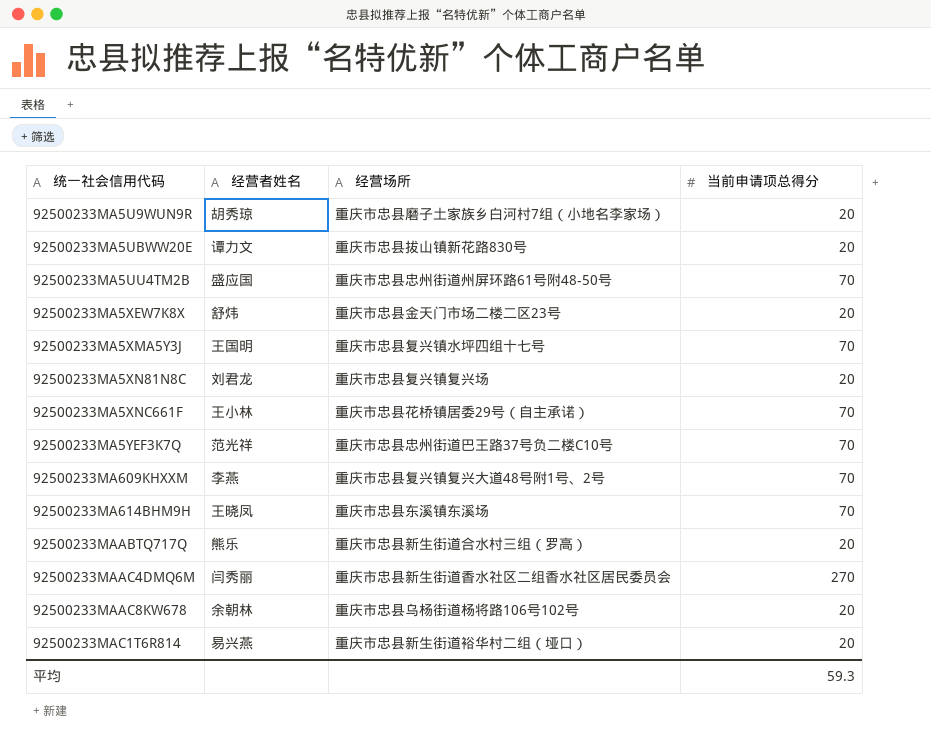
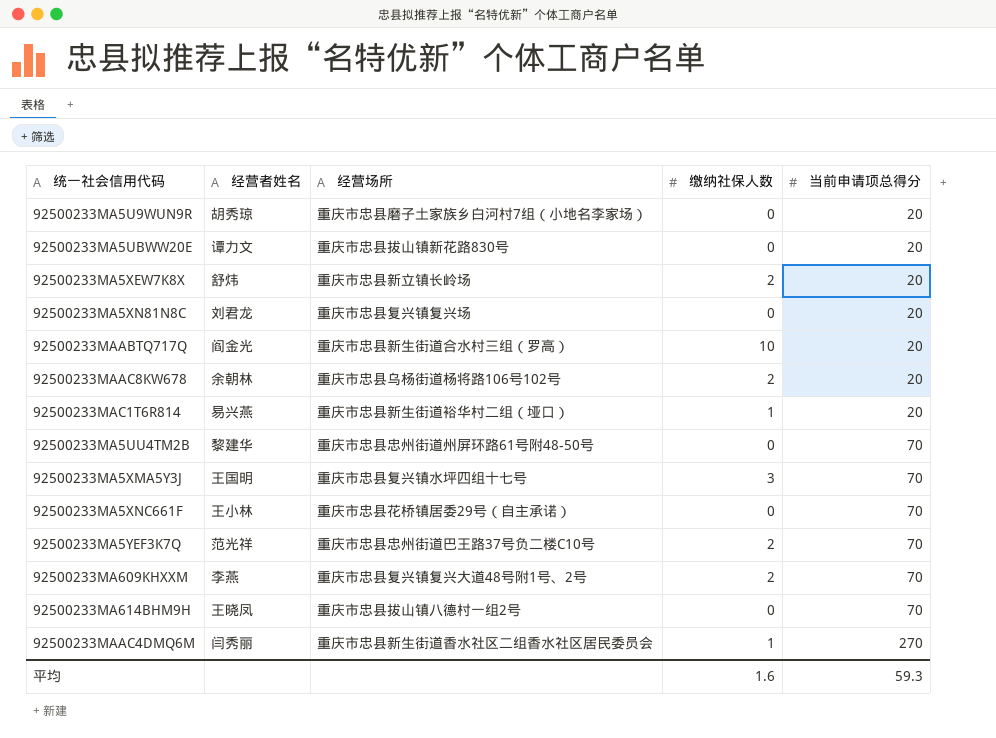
row order: 统一社会信用代码 ascending -> 当前申请项总得分 ascending
column 缴纳社保人数 | position: none -> 4
92500233MA5XEW7K8X | 经营场所: 重庆市忠县金天门市场二楼二区23号 -> 重庆市忠县新立镇长岭场
92500233MAABTQ717Q | 经营者姓名: 熊乐 -> 阎金光
92500233MA5UU4TM2B | 经营者姓名: 盛应国 -> 黎建华
92500233MA614BHM9H | 经营场所: 重庆市忠县东溪镇东溪场 -> 重庆市忠县拔山镇八德村一组2号

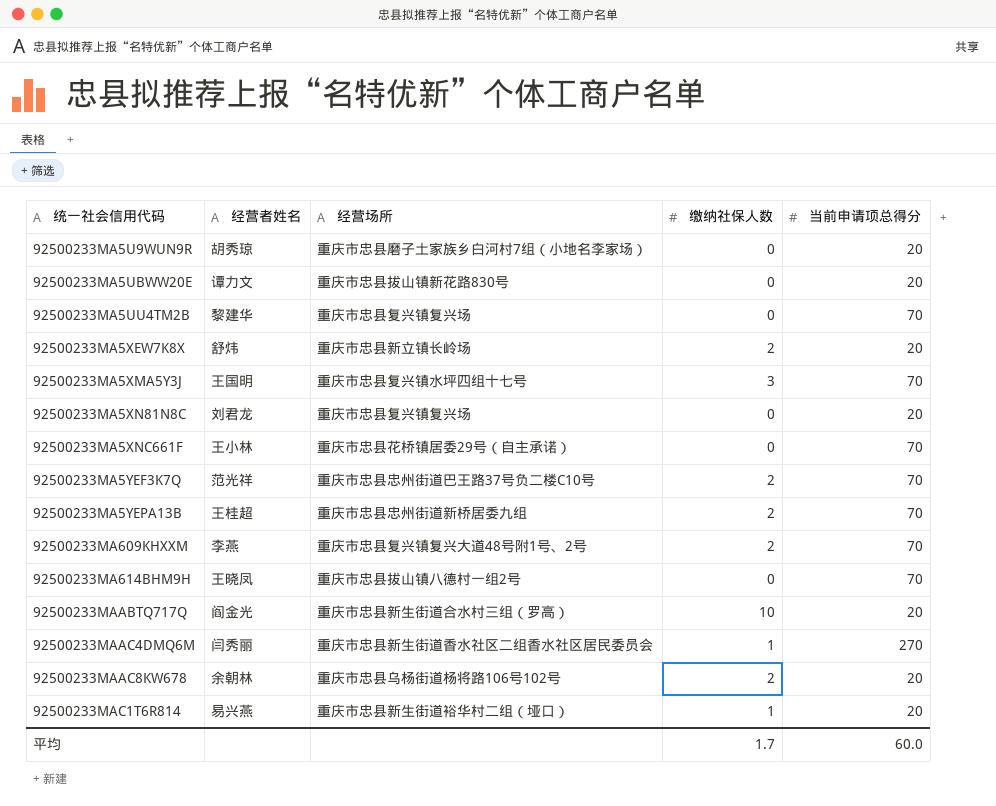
row order: 当前申请项总得分 ascending -> 统一社会信用代码 ascending
92500233MA5UU4TM2B | 经营场所: 重庆市忠县忠州街道州屏环路61号附48-50号 -> 重庆市忠县复兴镇复兴场
row 92500233MA5YEPA13B: none -> 王桂超 | 重庆市忠县忠州街道新桥居委九组 | 2 | 70
平均 | 缴纳社保人数: 1.6 -> 1.7
平均 | 当前申请项总得分: 59.3 -> 60.0

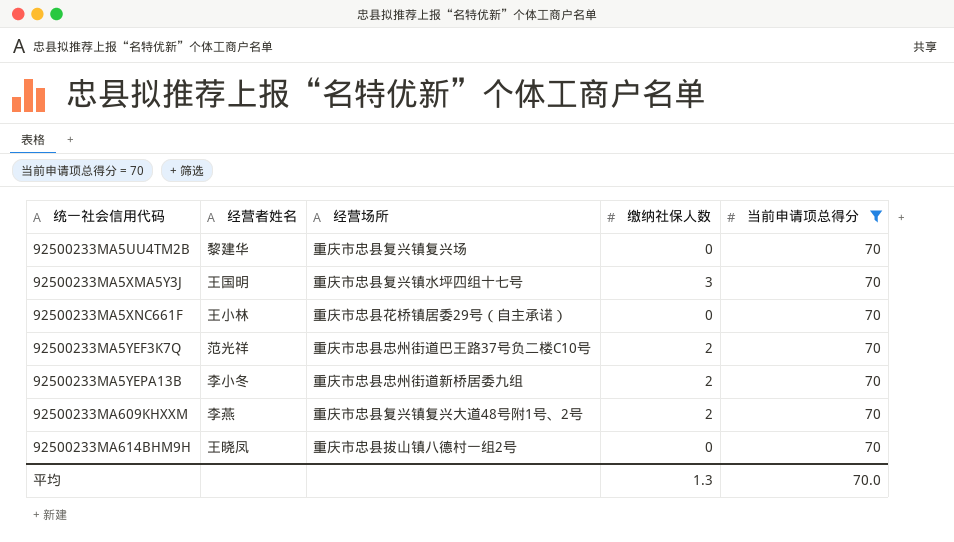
filter: none -> 当前申请项总得分 = 70
92500233MA5YEPA13B | 经营者姓名: 王桂超 -> 李小冬
平均 | 缴纳社保人数: 1.7 -> 1.3
平均 | 当前申请项总得分: 60.0 -> 70.0

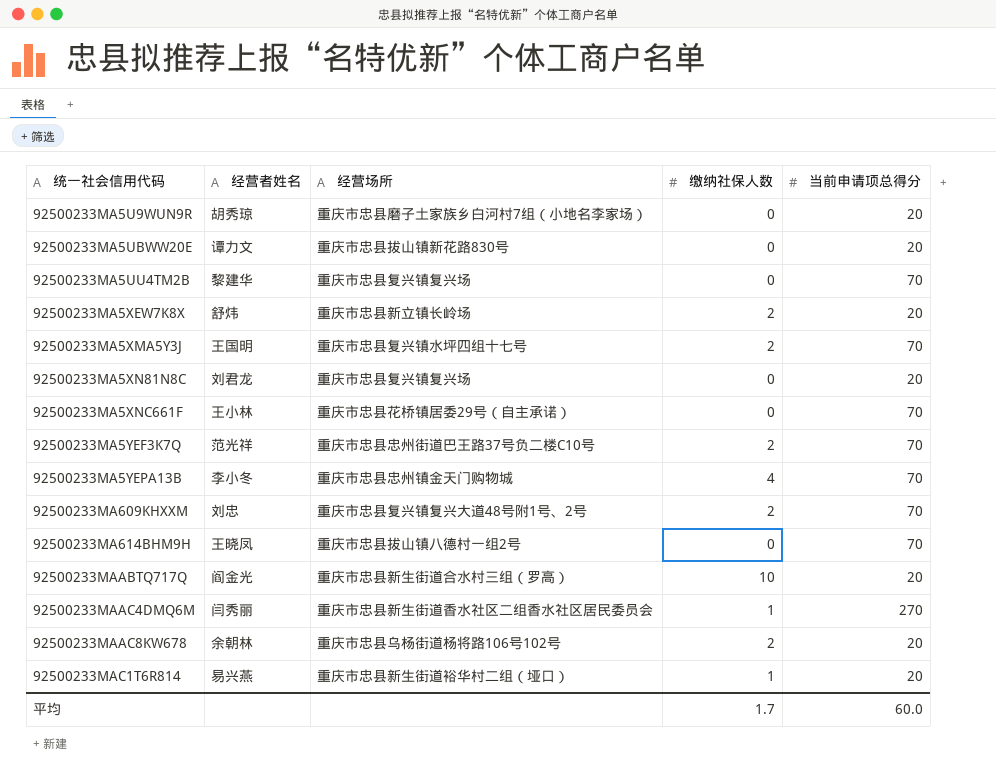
filter: 当前申请项总得分 = 70 -> none
92500233MA5XMA5Y3J | 缴纳社保人数: 3 -> 2
92500233MA5YEPA13B | 经营场所: 重庆市忠县忠州街道新桥居委九组 -> 重庆市忠县忠州镇金天门购物城
92500233MA5YEPA13B | 缴纳社保人数: 2 -> 4
92500233MA609KHXXM | 经营者姓名: 李燕 -> 刘忠
平均 | 缴纳社保人数: 1.3 -> 1.7
平均 | 当前申请项总得分: 70.0 -> 60.0

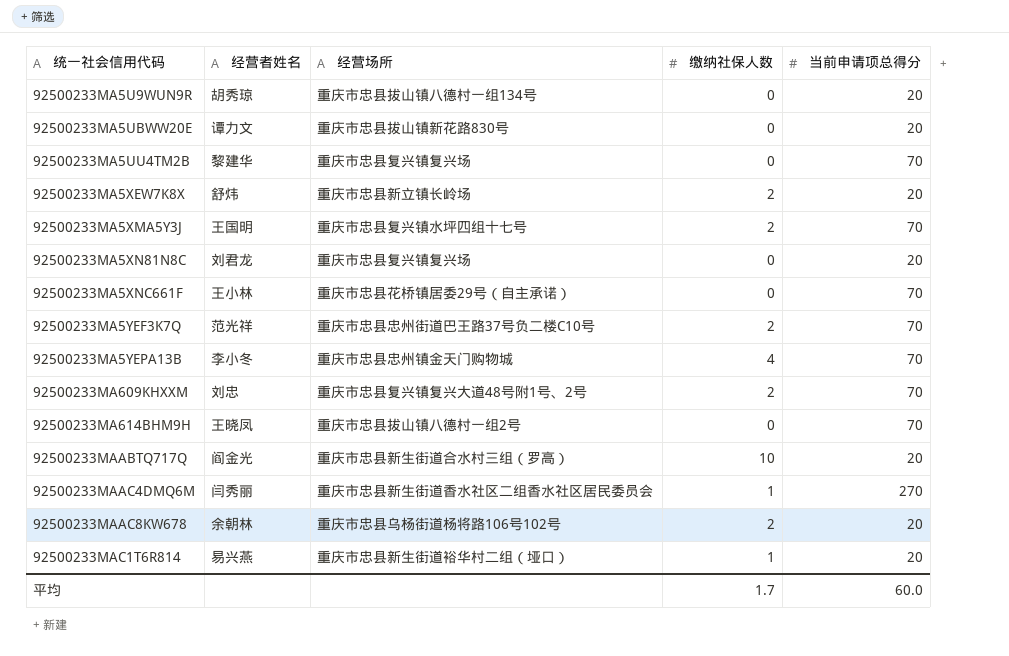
92500233MA5U9WUN9R | 经营场所: 重庆市忠县磨子土家族乡白河村7组（小地名李家场） -> 重庆市忠县拔山镇八德村一组134号

